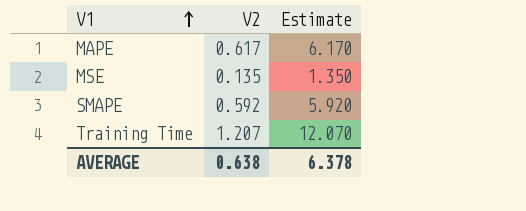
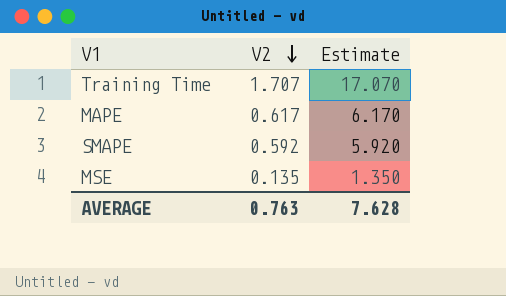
row order: V1 ascending -> V2 descending
Training Time | V2: 1.207 -> 1.707
Training Time | Estimate: 12.070 -> 17.070
AVERAGE | V2: 0.638 -> 0.763
AVERAGE | Estimate: 6.378 -> 7.628

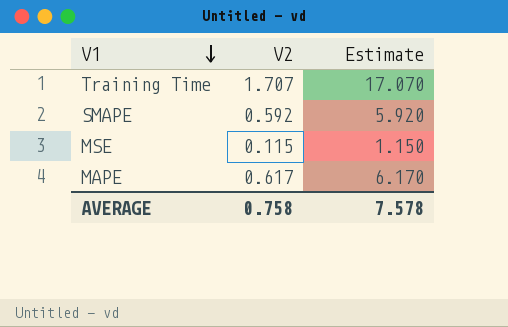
row order: V2 descending -> V1 descending
MSE | V2: 0.135 -> 0.115
MSE | Estimate: 1.350 -> 1.150
AVERAGE | V2: 0.763 -> 0.758
AVERAGE | Estimate: 7.628 -> 7.578

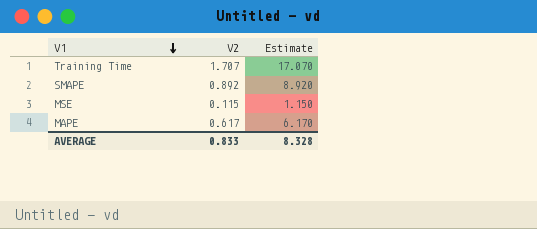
SMAPE | V2: 0.592 -> 0.892
SMAPE | Estimate: 5.920 -> 8.920
AVERAGE | V2: 0.758 -> 0.833
AVERAGE | Estimate: 7.578 -> 8.328

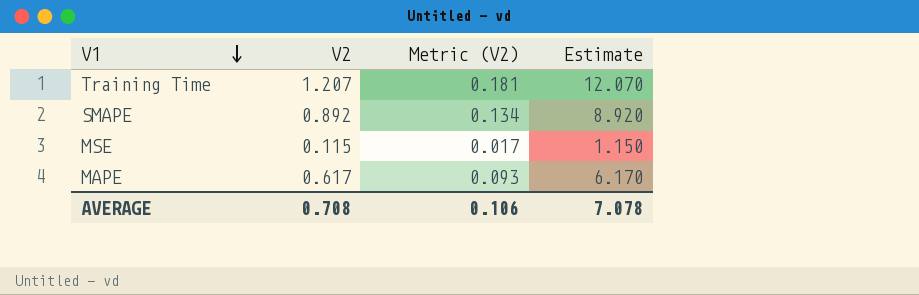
column Metric (V2) | formula: none -> [V2] * 0.15
Training Time | V2: 1.707 -> 1.207
Training Time | Estimate: 17.070 -> 12.070
AVERAGE | V2: 0.833 -> 0.708
AVERAGE | Estimate: 8.328 -> 7.078

